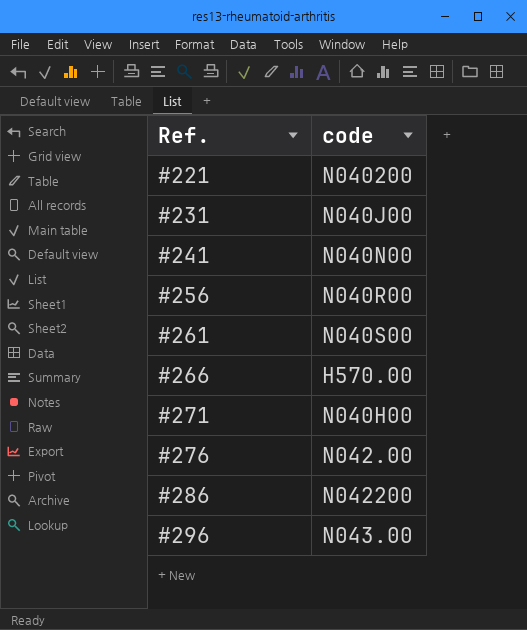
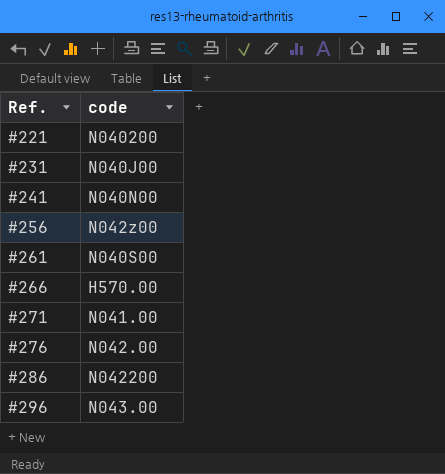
#256 | code: N040R00 -> N042z00
#271 | code: N040H00 -> N041.00

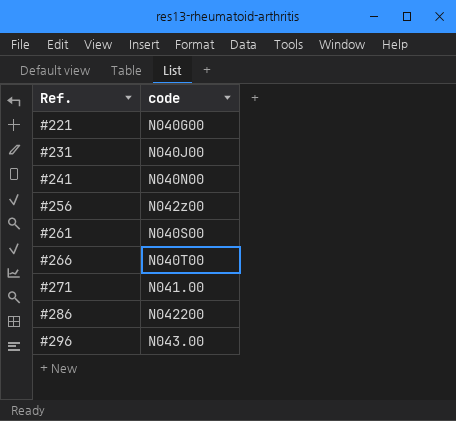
row #276: N042.00 -> none
#221 | code: N040200 -> N040G00
#266 | code: H570.00 -> N040T00

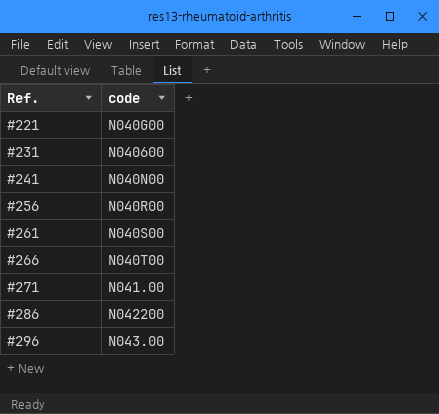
#231 | code: N040J00 -> N040600
#256 | code: N042z00 -> N040R00

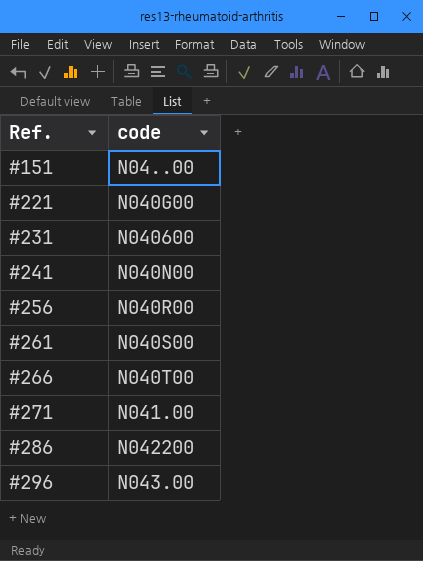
row #151: none -> N04..00

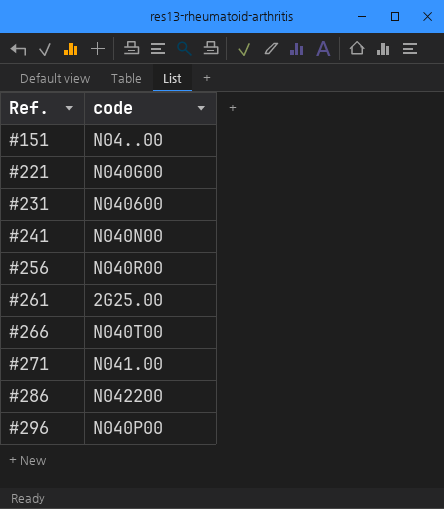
#261 | code: N040S00 -> 2G25.00
#296 | code: N043.00 -> N040P00

